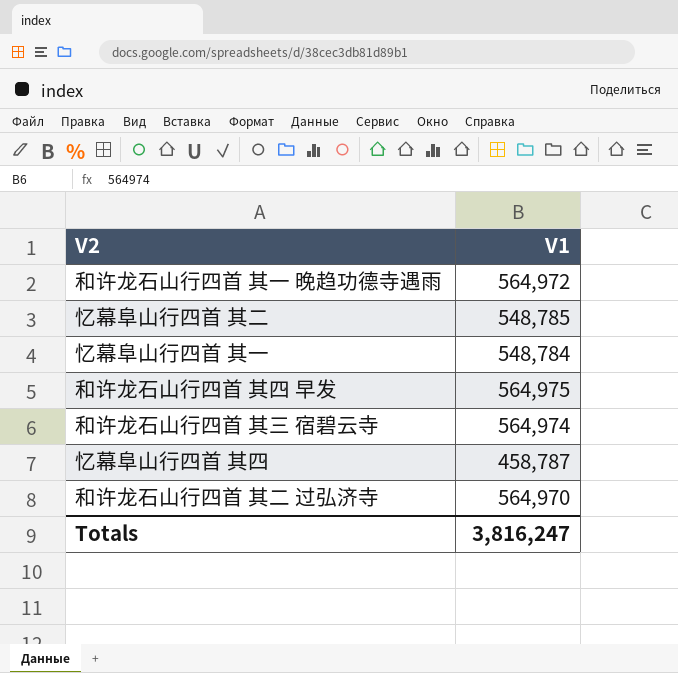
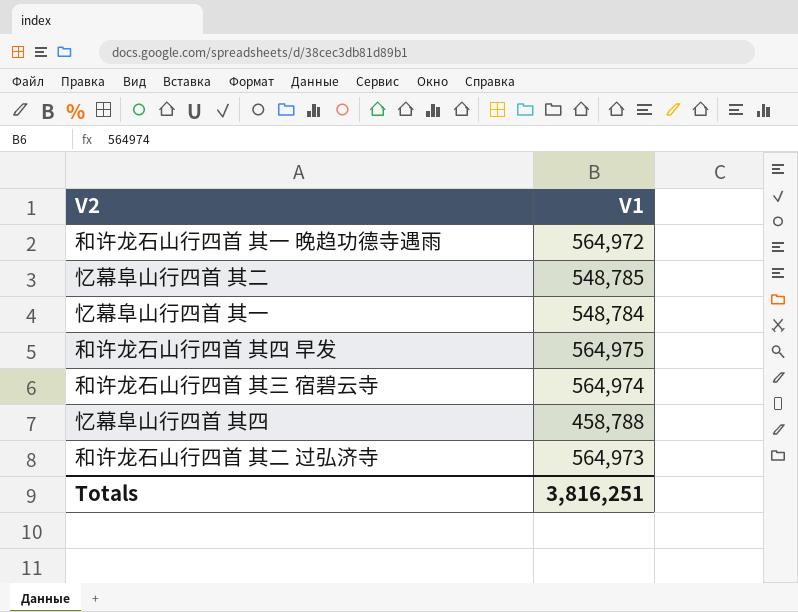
忆幕阜山行四首 其四 | V1: 458,787 -> 458,788
和许龙石山行四首 其二 过弘济寺 | V1: 564,970 -> 564,973
Totals | V1: 3,816,247 -> 3,816,251

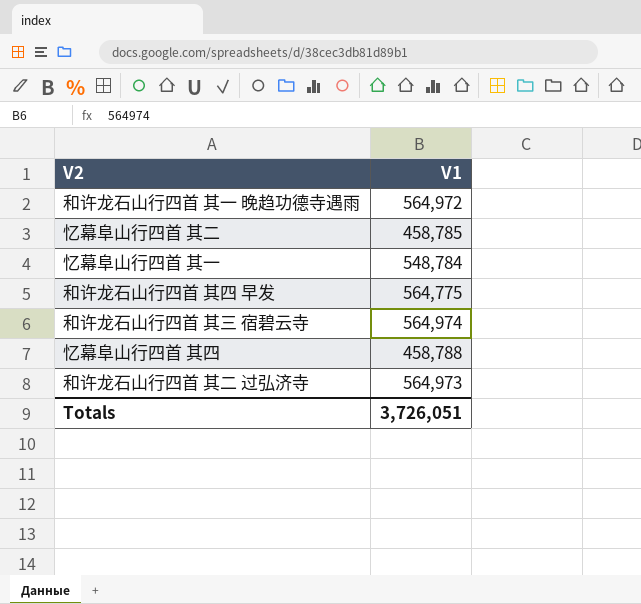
忆幕阜山行四首 其二 | V1: 548,785 -> 458,785
和许龙石山行四首 其四 早发 | V1: 564,975 -> 564,775
Totals | V1: 3,816,251 -> 3,726,051

